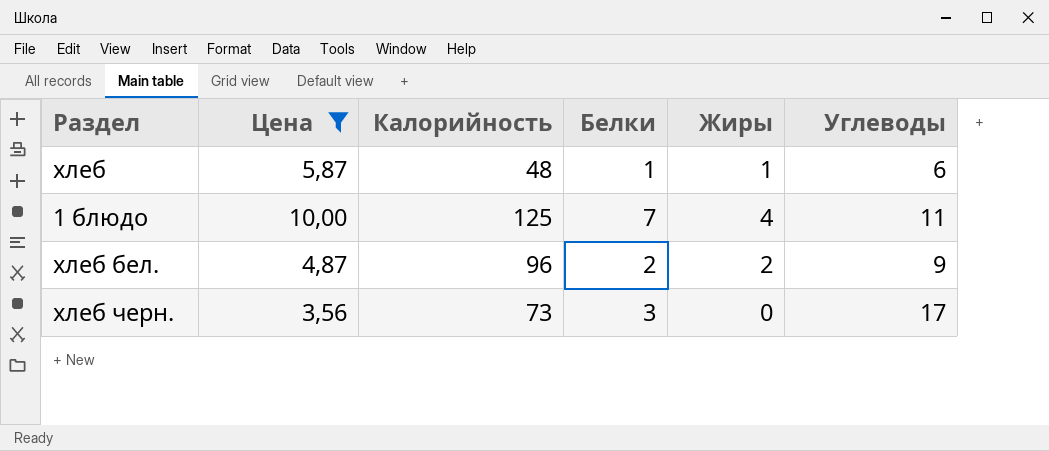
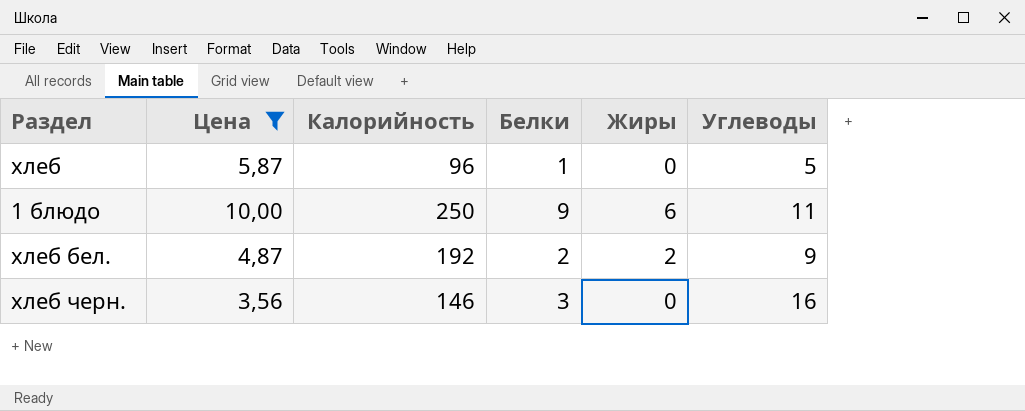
хлеб | Калорийность: 48 -> 96
хлеб | Жиры: 1 -> 0
хлеб | Углеводы: 6 -> 5
1 блюдо | Калорийность: 125 -> 250
1 блюдо | Белки: 7 -> 9
1 блюдо | Жиры: 4 -> 6
хлеб бел. | Калорийность: 96 -> 192
хлеб черн. | Калорийность: 73 -> 146
хлеб черн. | Углеводы: 17 -> 16

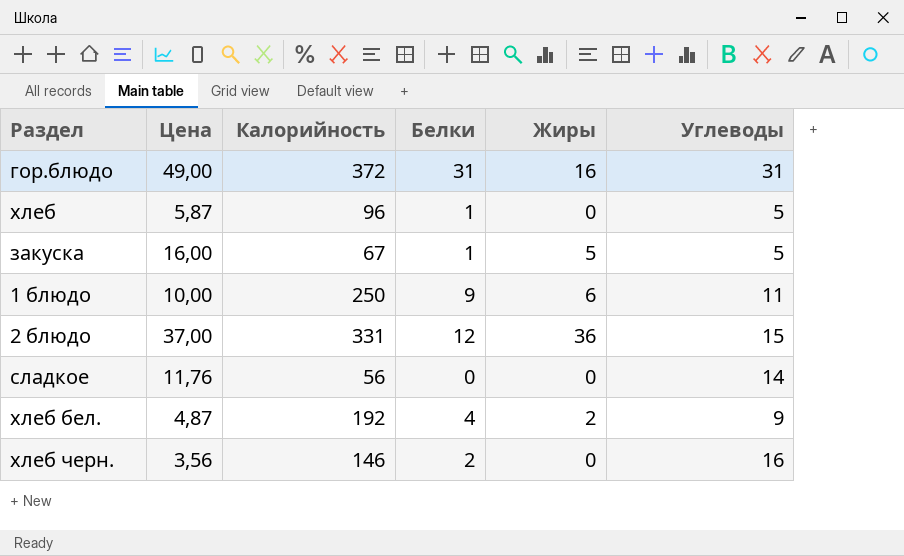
filter: Цена <= 10,00 -> none
хлеб бел. | Белки: 2 -> 4
хлеб черн. | Белки: 3 -> 2

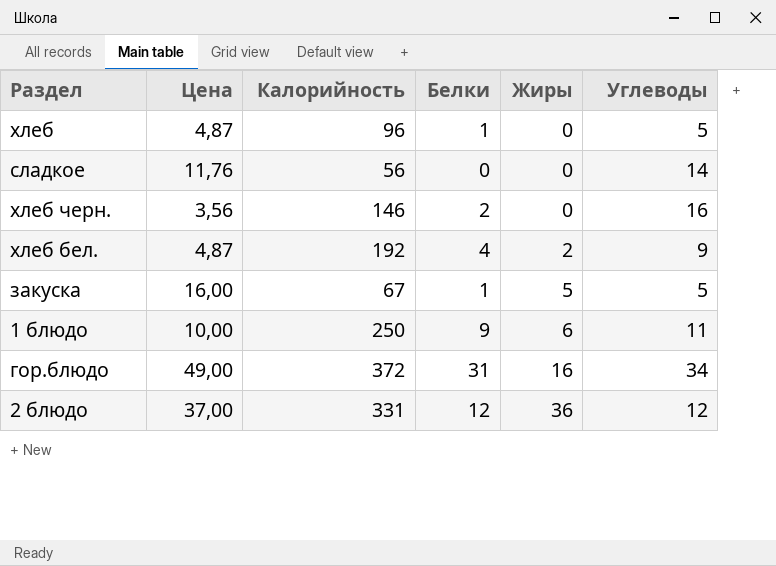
row order: none -> Жиры ascending
хлеб | Цена: 5,87 -> 4,87
гор.блюдо | Углеводы: 31 -> 34
2 блюдо | Углеводы: 15 -> 12

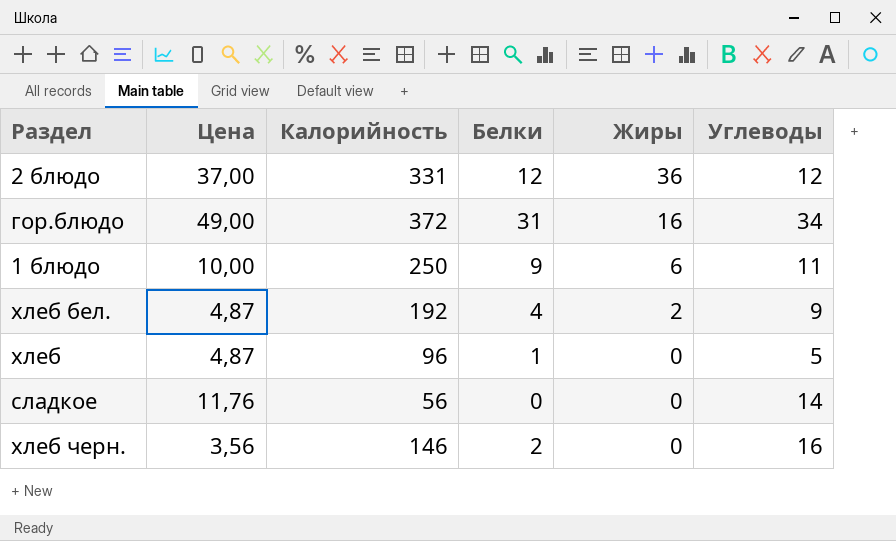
row order: Жиры ascending -> Жиры descending
row закуска: 16,00 | 67 | 1 | 5 | 5 -> none

